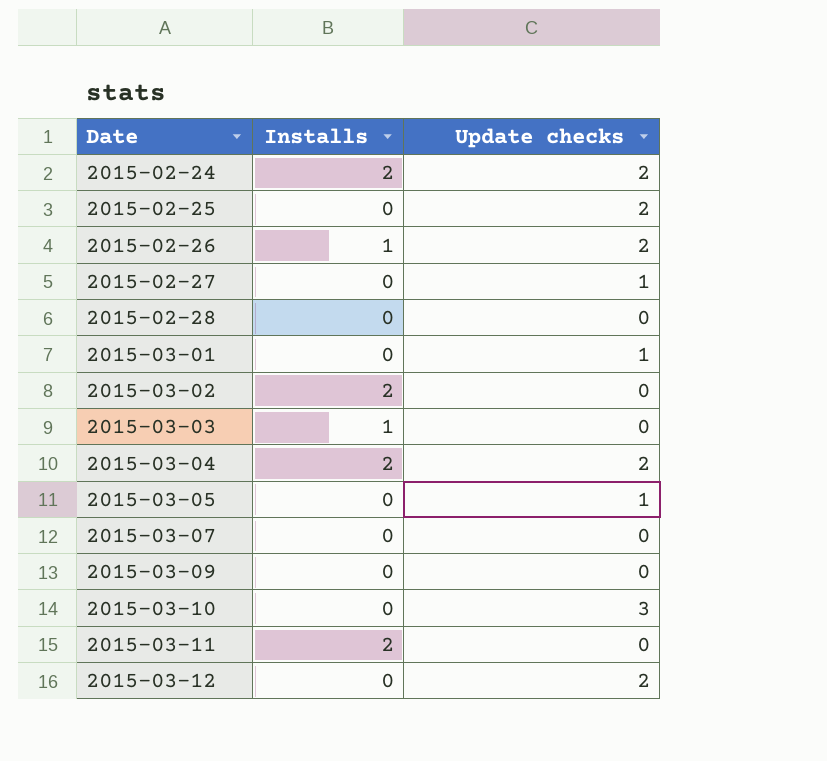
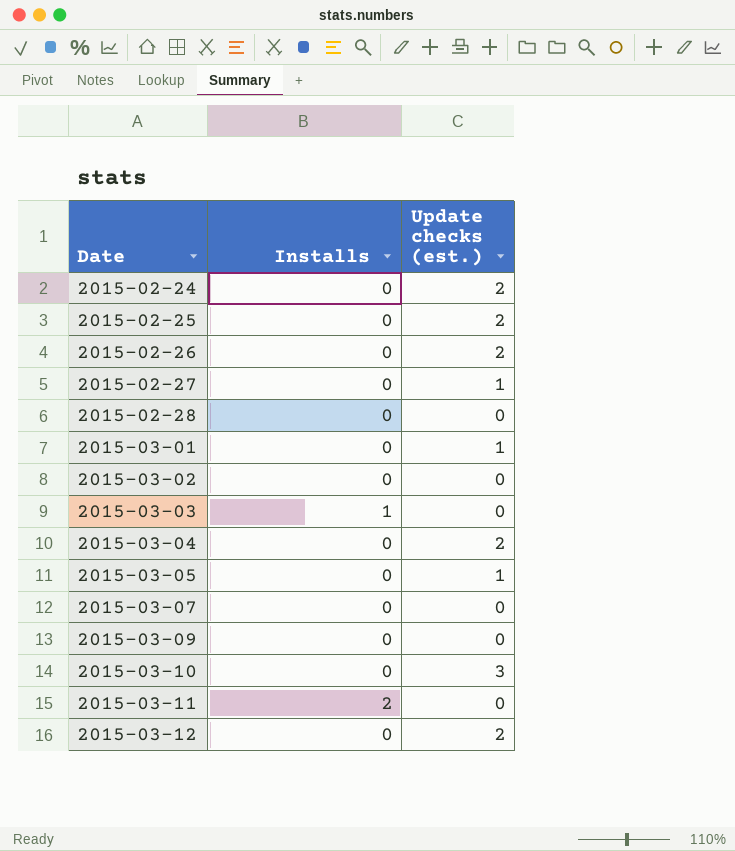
column name: Update checks -> Update checks (est.)
2015-02-24 | Installs: 2 -> 0
2015-02-26 | Installs: 1 -> 0
2015-03-02 | Installs: 2 -> 0
2015-03-04 | Installs: 2 -> 0

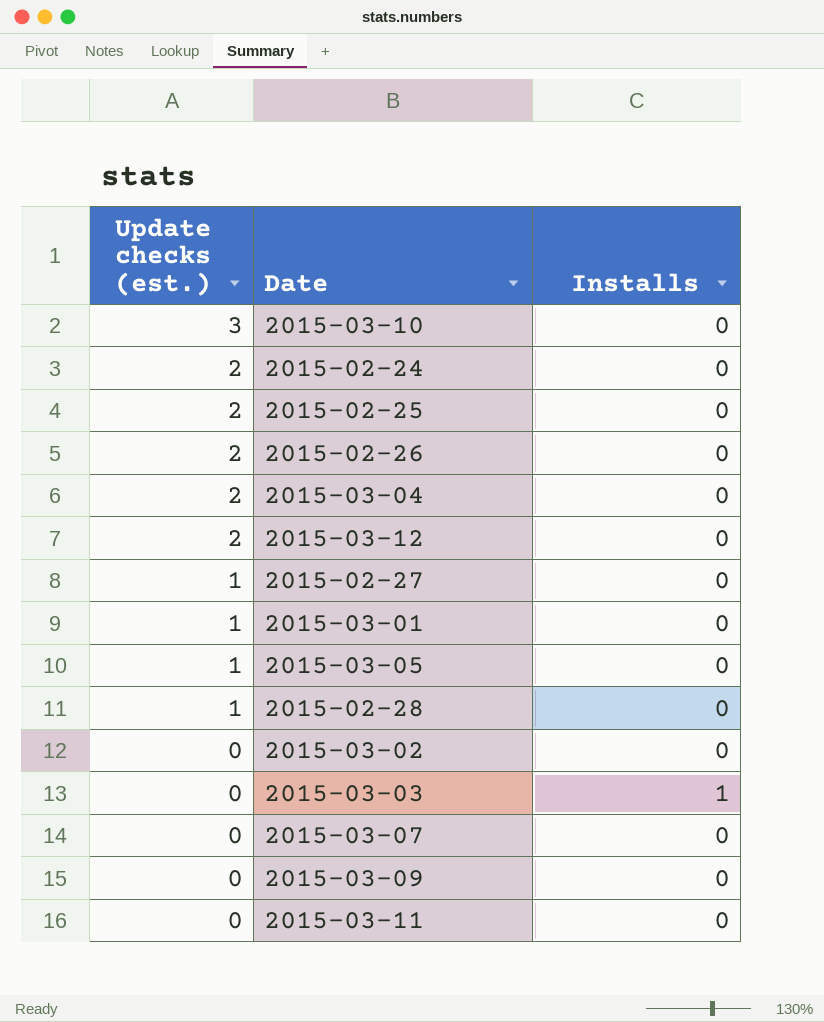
row order: Date ascending -> Update checks (est.) descending
column Update checks (est.) | position: 3 -> 1
2015-02-28 | Update checks (est.): 0 -> 1
2015-03-11 | Installs: 2 -> 0

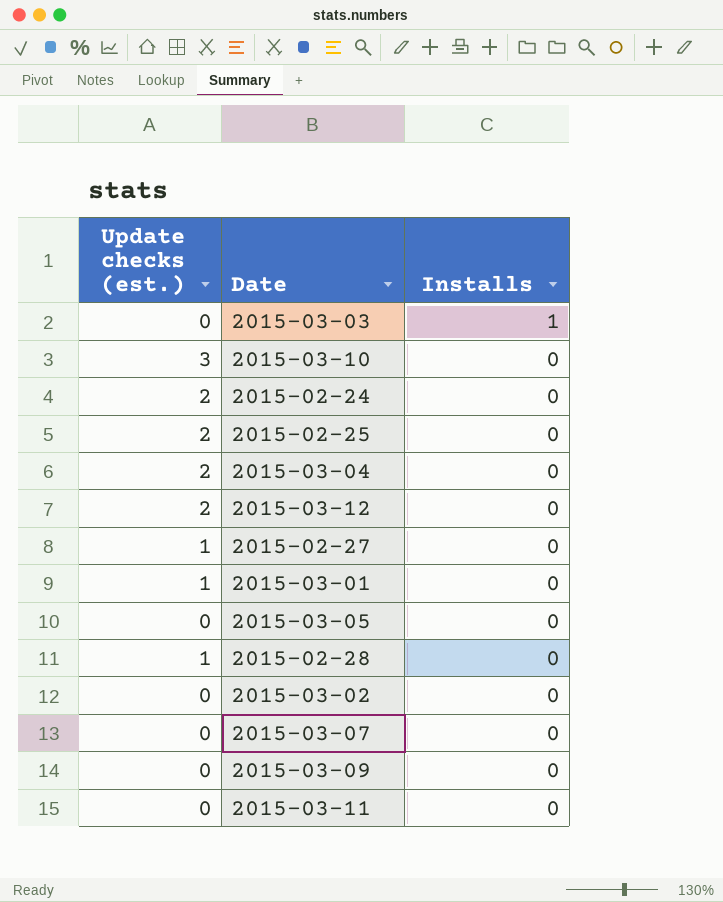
row order: Update checks (est.) descending -> Installs descending
row 2015-02-26: 2 | 0 -> none
2015-03-05 | Update checks (est.): 1 -> 0

